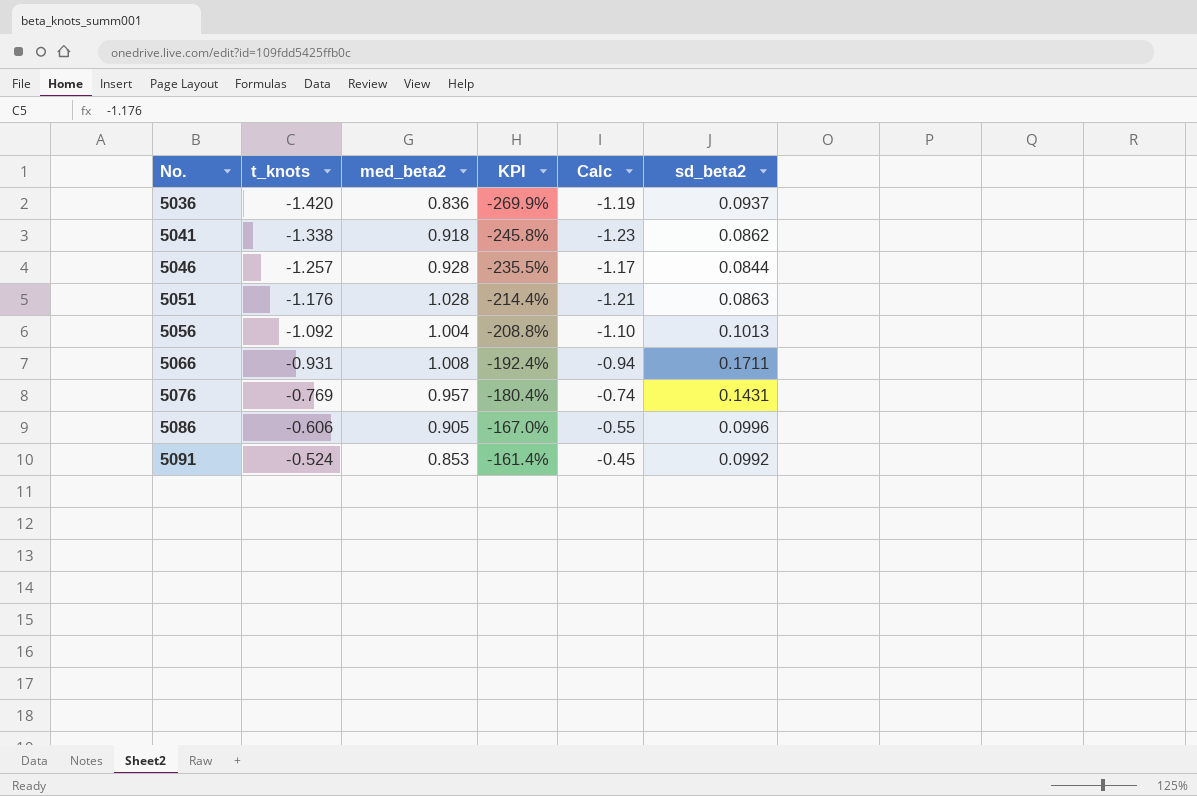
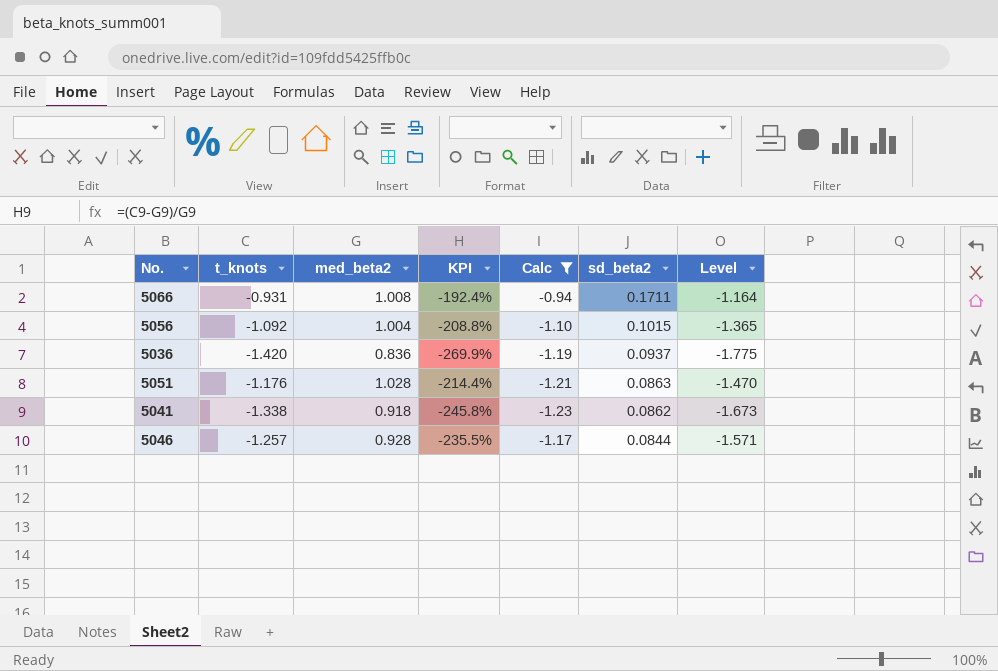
filter: none -> Calc <= -0.94
row order: No. ascending -> sd_beta2 descending
column Level | formula: none -> [t_knots] * 1.25
5056 | sd_beta2: 0.1013 -> 0.1015

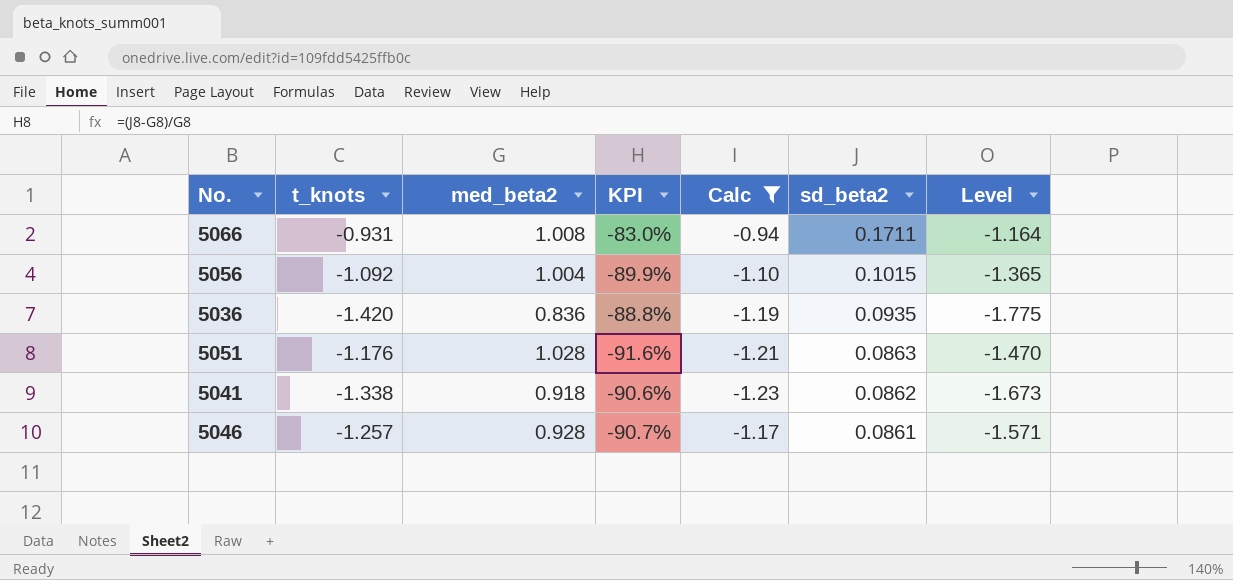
column KPI | formula: ([t_knots] - [med_beta2]) / [med_beta2] -> ([sd_beta2] - [med_beta2]) / [med_beta2]
5036 | sd_beta2: 0.0937 -> 0.0935
5046 | sd_beta2: 0.0844 -> 0.0861

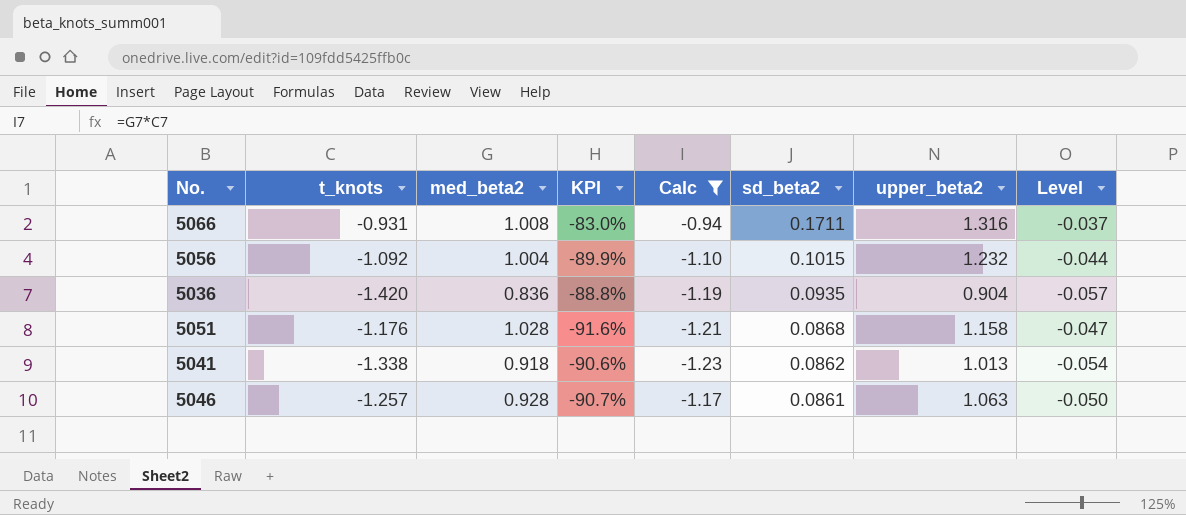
column upper_beta2 | position: none -> 7
column Level | formula: [t_knots] * 1.25 -> [t_knots] * 0.04
5051 | sd_beta2: 0.0863 -> 0.0868

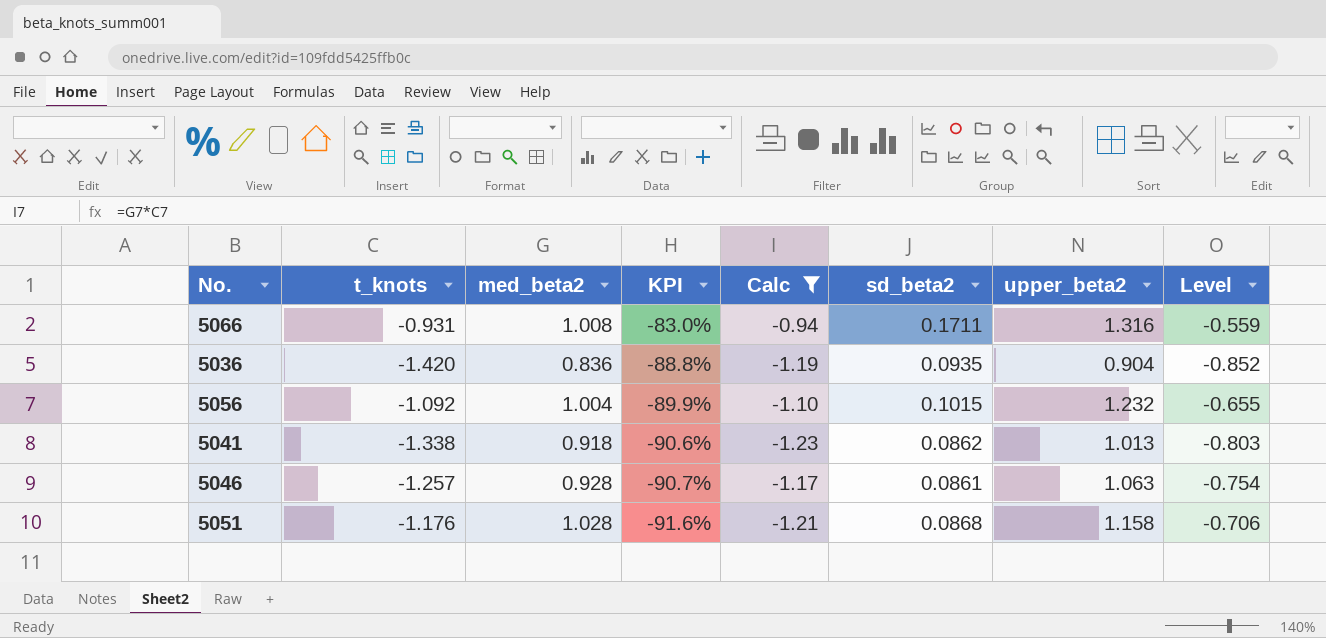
row order: sd_beta2 descending -> KPI descending
column Level | formula: [t_knots] * 0.04 -> [t_knots] * 0.6

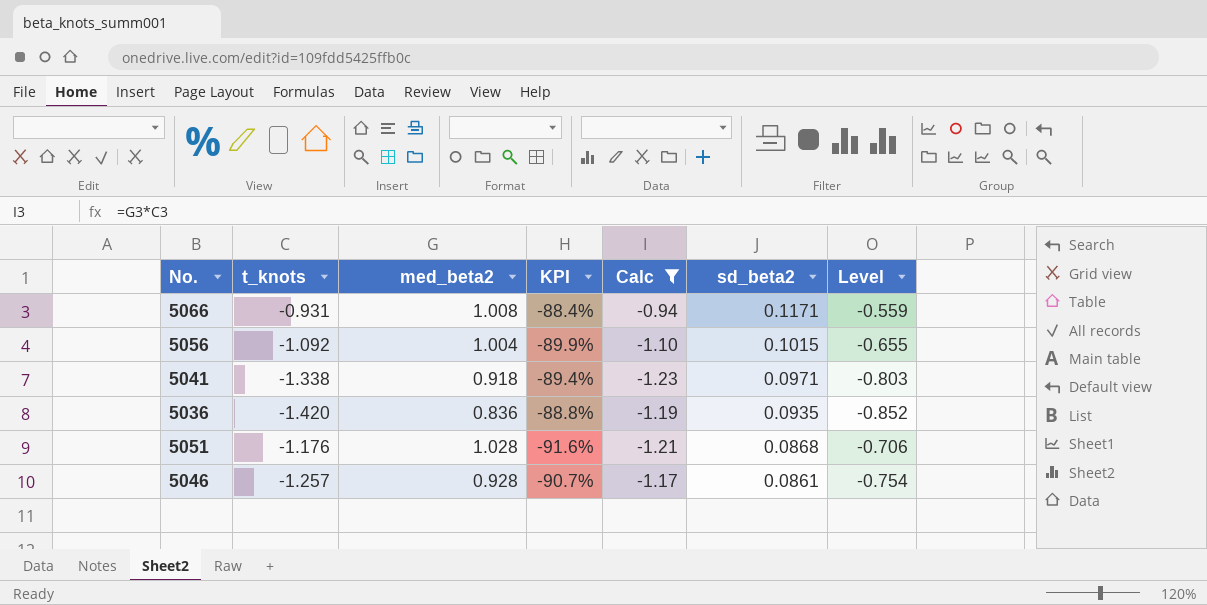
row order: KPI descending -> sd_beta2 descending
column upper_beta2 | position: 7 -> none
5066 | KPI: -83.0% -> -88.4%
5066 | sd_beta2: 0.1711 -> 0.1171
5041 | KPI: -90.6% -> -89.4%
5041 | sd_beta2: 0.0862 -> 0.0971

